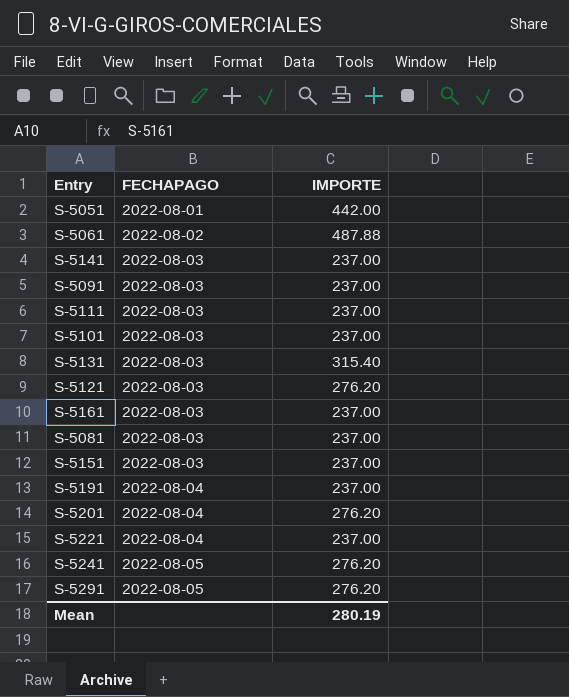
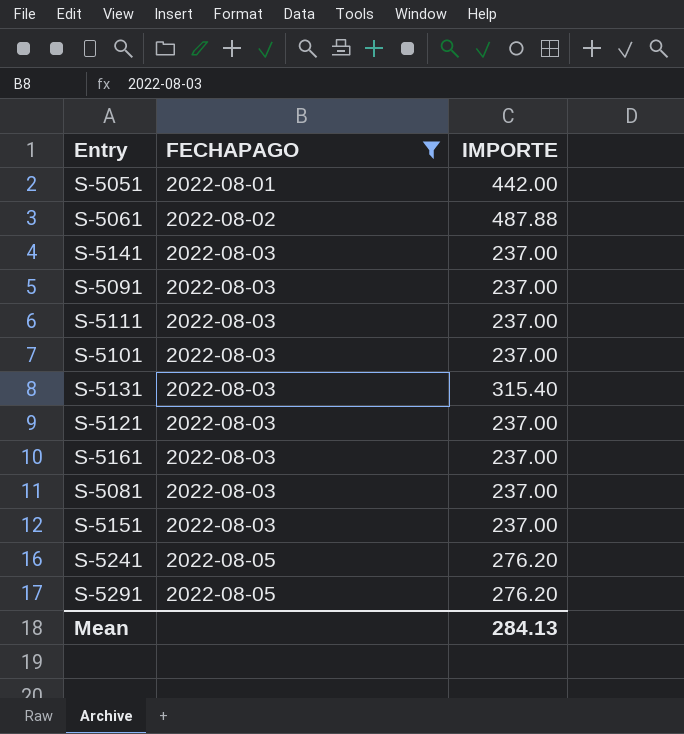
filter: none -> FECHAPAGO != 2022-08-04
S-5121 | IMPORTE: 276.20 -> 237.00
Mean | IMPORTE: 280.19 -> 284.13

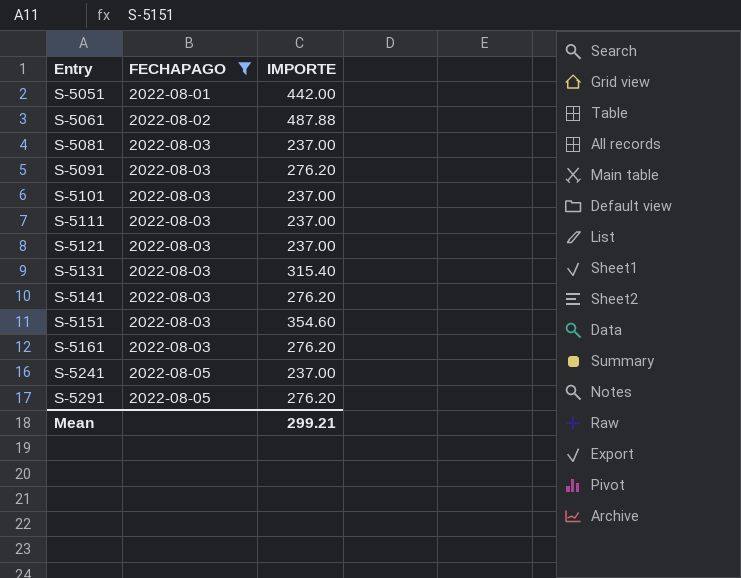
row order: FECHAPAGO ascending -> Entry ascending
S-5091 | IMPORTE: 237.00 -> 276.20
S-5141 | IMPORTE: 237.00 -> 276.20
S-5151 | IMPORTE: 237.00 -> 354.60
S-5161 | IMPORTE: 237.00 -> 276.20
S-5241 | IMPORTE: 276.20 -> 237.00
Mean | IMPORTE: 284.13 -> 299.21

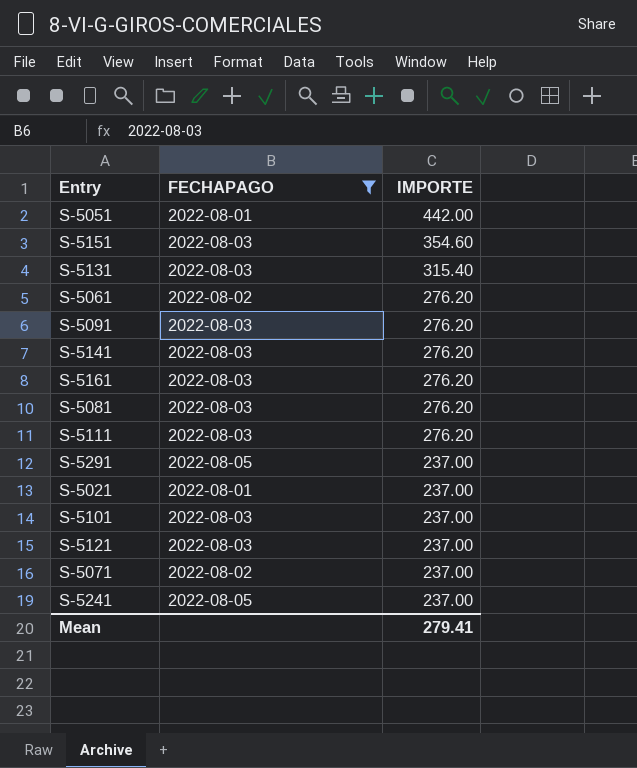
row order: Entry ascending -> IMPORTE descending
S-5061 | IMPORTE: 487.88 -> 276.20
S-5081 | IMPORTE: 237.00 -> 276.20
S-5111 | IMPORTE: 237.00 -> 276.20
S-5291 | IMPORTE: 276.20 -> 237.00
row S-5021: none -> 2022-08-01 | 237.00
row S-5071: none -> 2022-08-02 | 237.00
Mean | IMPORTE: 299.21 -> 279.41

